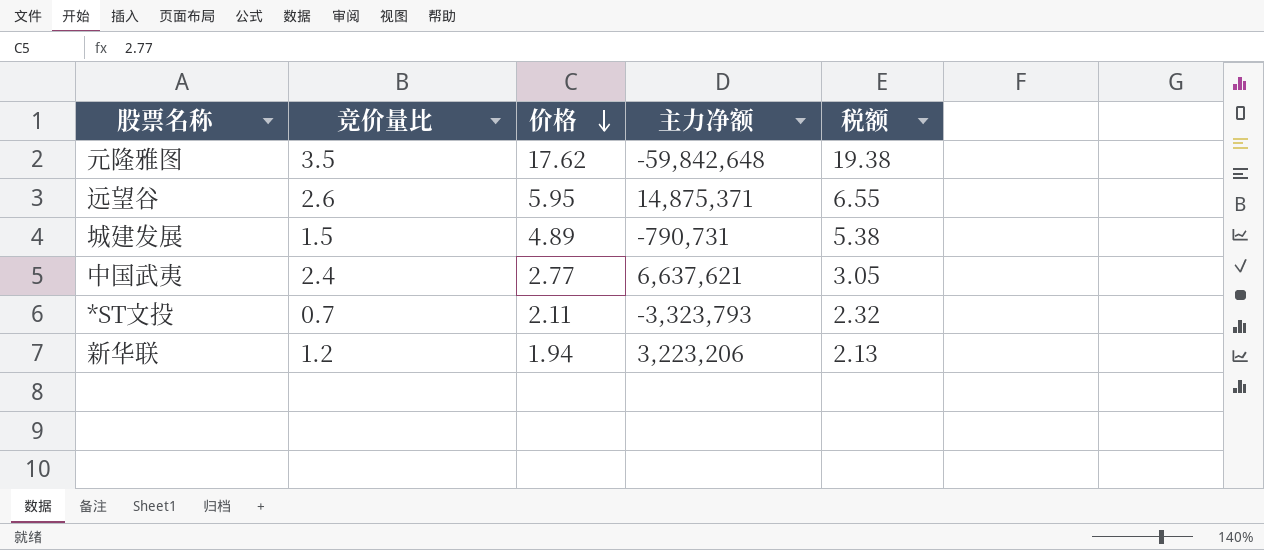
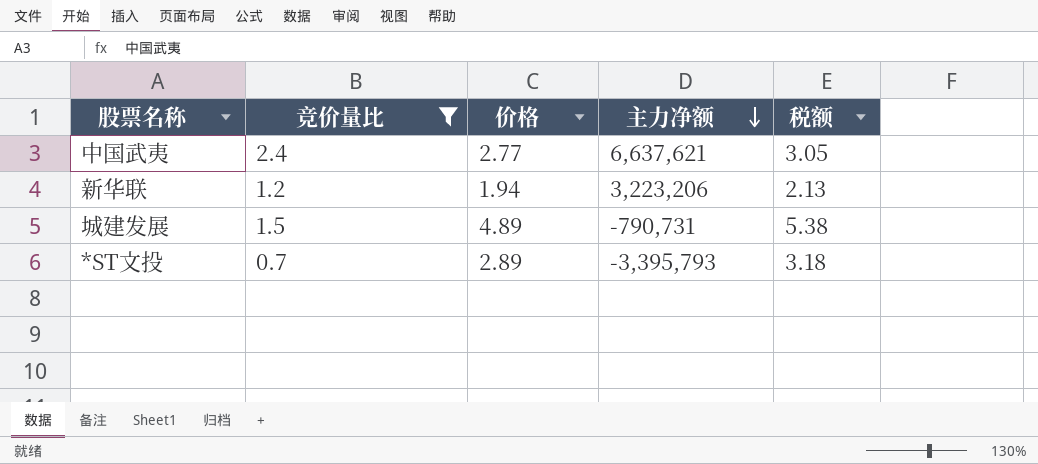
filter: none -> 竞价量比 <= 2.4
row order: 价格 descending -> 主力净额 descending
*ST文投 | 价格: 2.11 -> 2.89
*ST文投 | 主力净额: -3,323,793 -> -3,395,793
*ST文投 | 税额: 2.32 -> 3.18

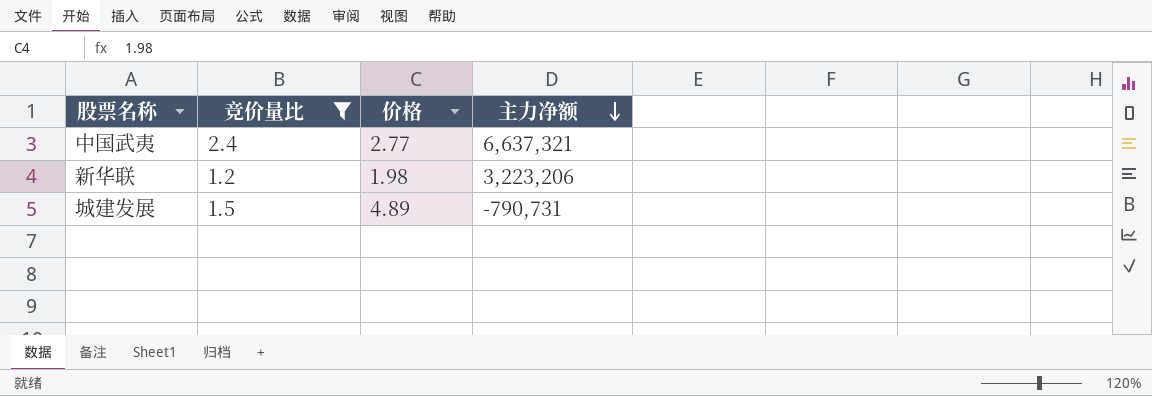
column 税额 | formula: [价格] * 1.1 -> none
row *ST文投: 0.7 | 2.89 | -3,395,793 | 3.18 -> none
中国武夷 | 主力净额: 6,637,621 -> 6,637,321
新华联 | 价格: 1.94 -> 1.98

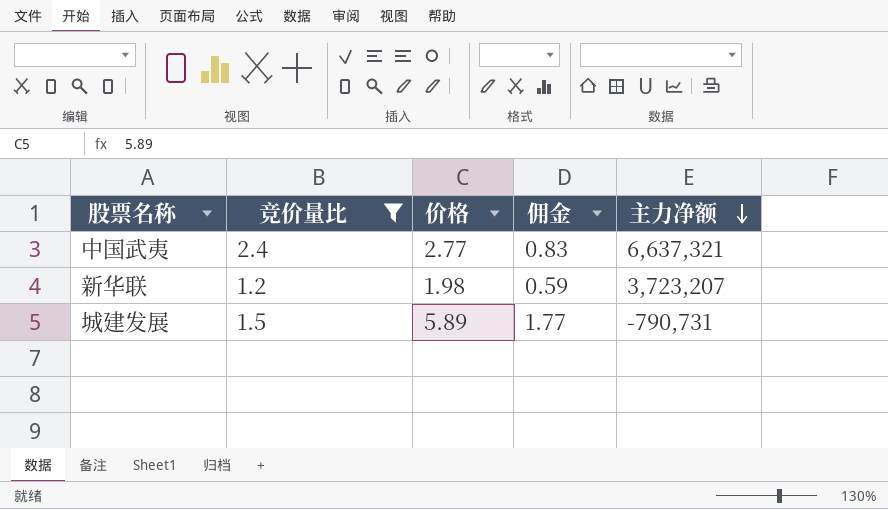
column 佣金 | formula: none -> [价格] * 0.3
新华联 | 主力净额: 3,223,206 -> 3,723,207
城建发展 | 价格: 4.89 -> 5.89

